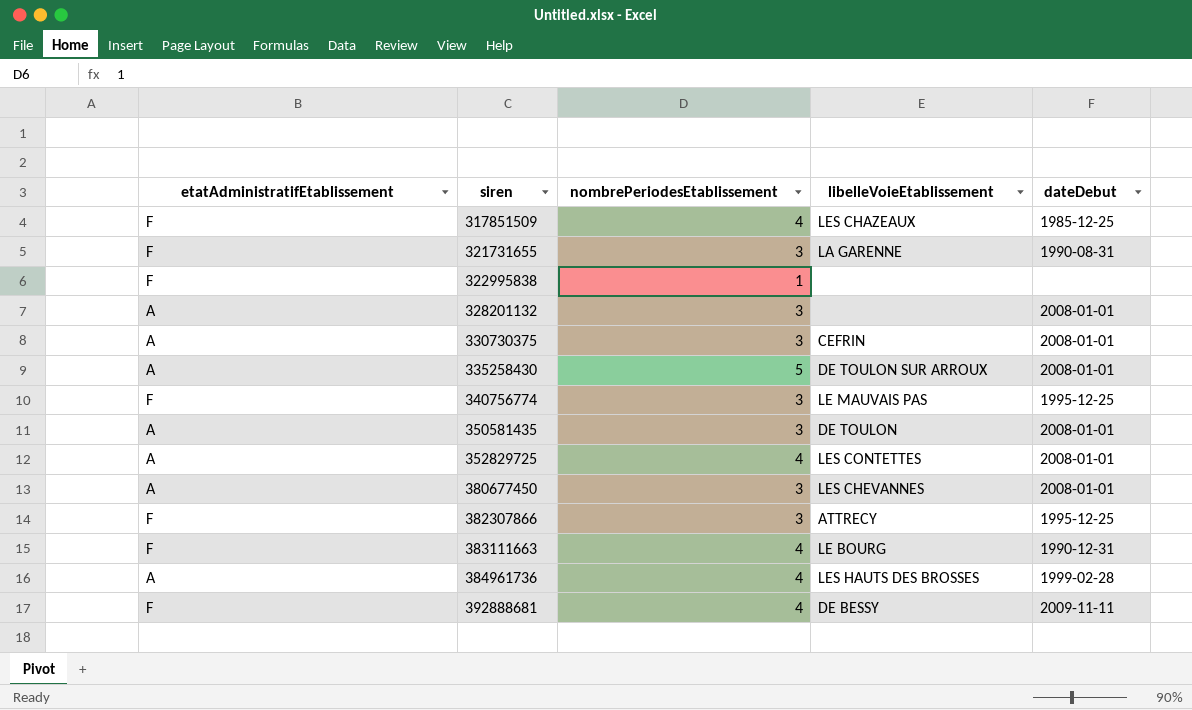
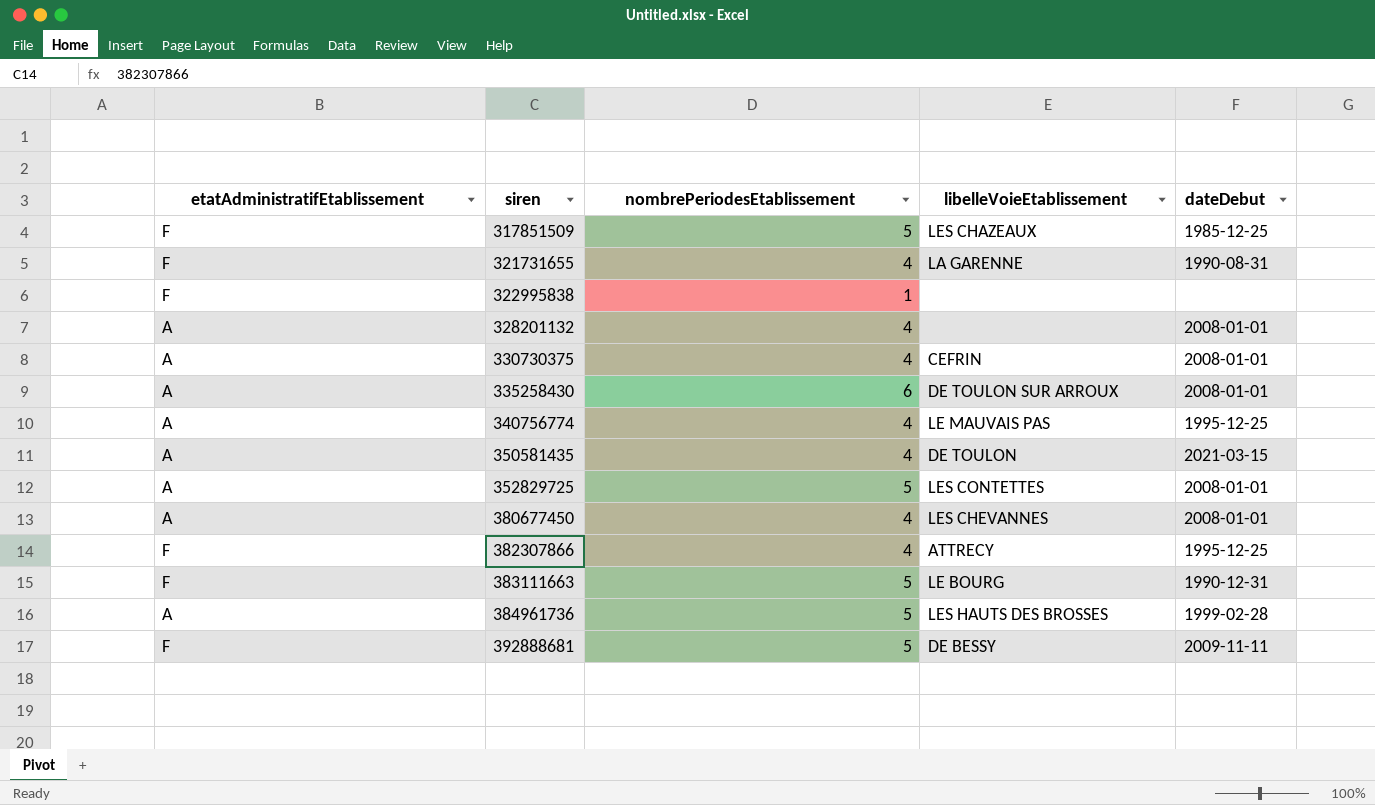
317851509 | nombrePeriodesEtablissement: 4 -> 5
321731655 | nombrePeriodesEtablissement: 3 -> 4
328201132 | nombrePeriodesEtablissement: 3 -> 4
330730375 | nombrePeriodesEtablissement: 3 -> 4
335258430 | nombrePeriodesEtablissement: 5 -> 6
340756774 | etatAdministratifEtablissement: F -> A
340756774 | nombrePeriodesEtablissement: 3 -> 4
350581435 | nombrePeriodesEtablissement: 3 -> 4
350581435 | dateDebut: 2008-01-01 -> 2021-03-15
352829725 | nombrePeriodesEtablissement: 4 -> 5
380677450 | nombrePeriodesEtablissement: 3 -> 4
382307866 | nombrePeriodesEtablissement: 3 -> 4
383111663 | nombrePeriodesEtablissement: 4 -> 5
384961736 | nombrePeriodesEtablissement: 4 -> 5
392888681 | nombrePeriodesEtablissement: 4 -> 5

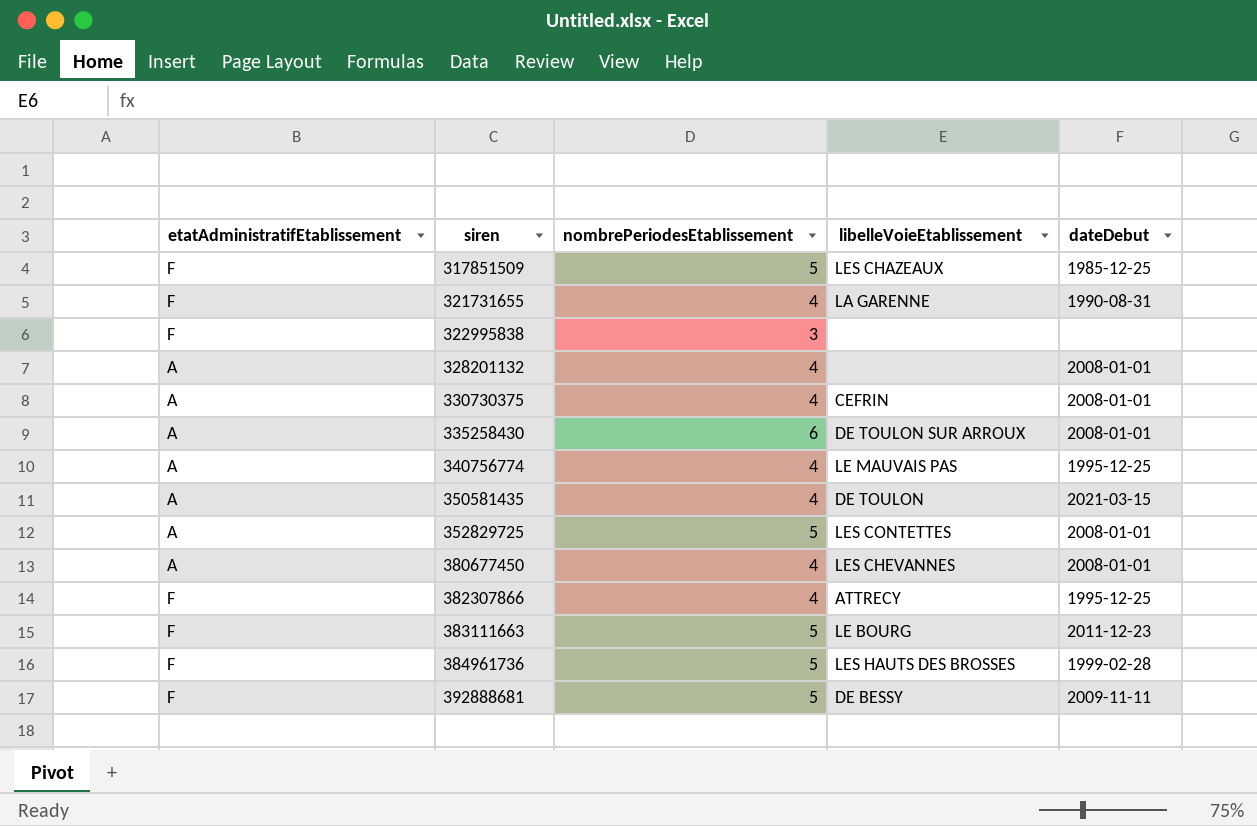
322995838 | nombrePeriodesEtablissement: 1 -> 3
383111663 | dateDebut: 1990-12-31 -> 2011-12-23
384961736 | etatAdministratifEtablissement: A -> F

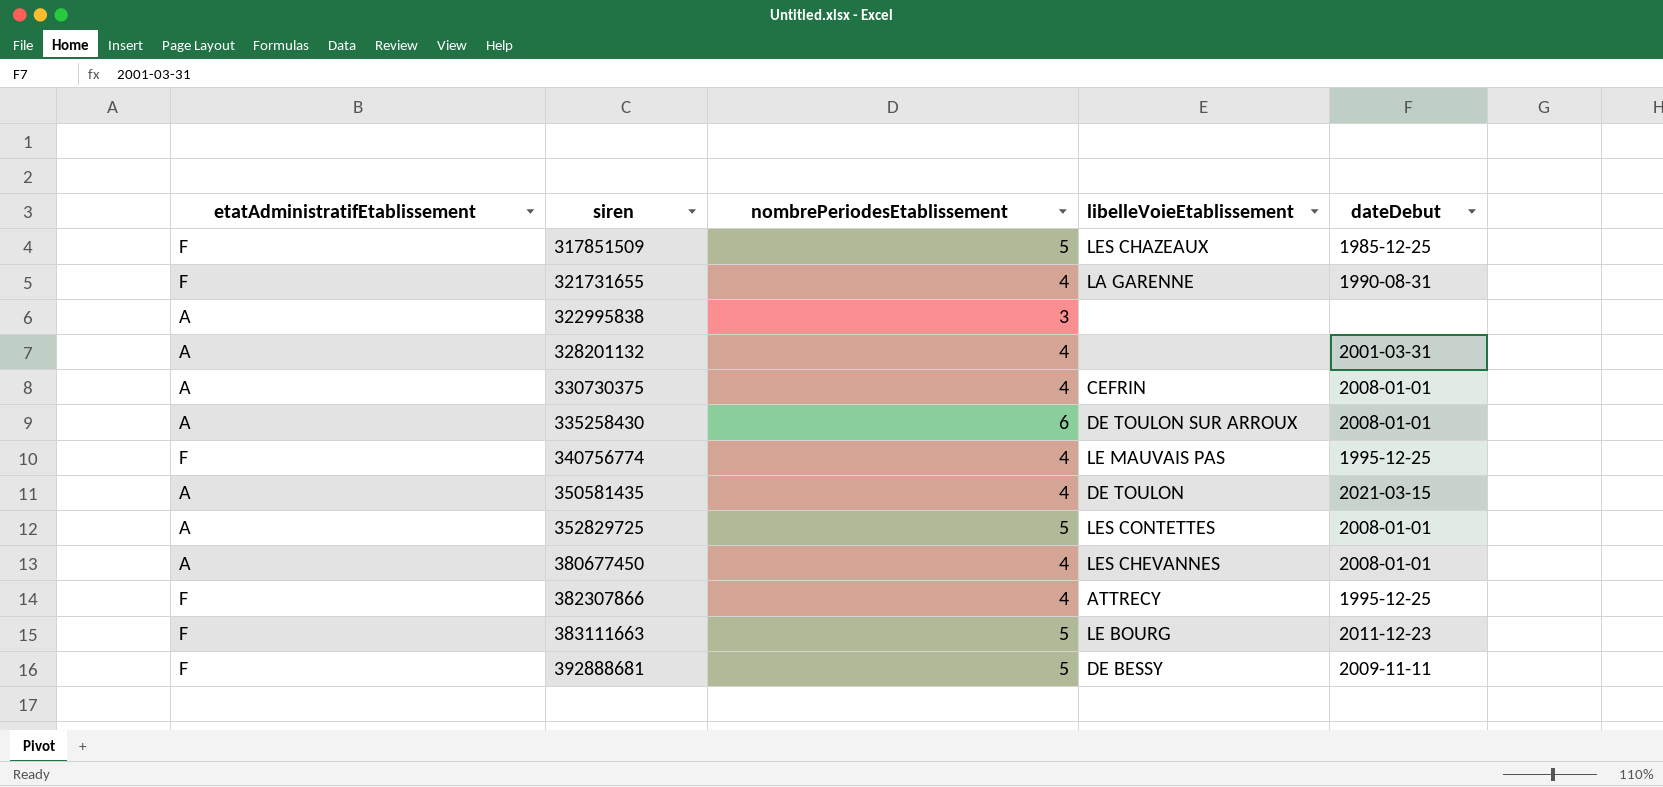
row 384961736: F | 5 | LES HAUTS DES BROSSES | 1999-02-28 -> none
322995838 | etatAdministratifEtablissement: F -> A
328201132 | dateDebut: 2008-01-01 -> 2001-03-31
340756774 | etatAdministratifEtablissement: A -> F

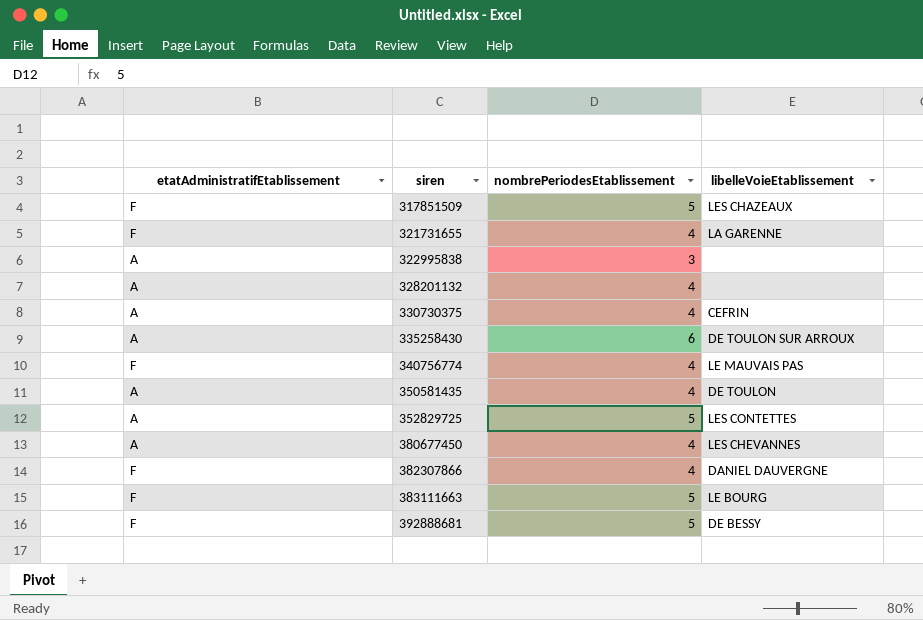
column dateDebut | position: 5 -> none
382307866 | libelleVoieEtablissement: ATTRECY -> DANIEL DAUVERGNE

